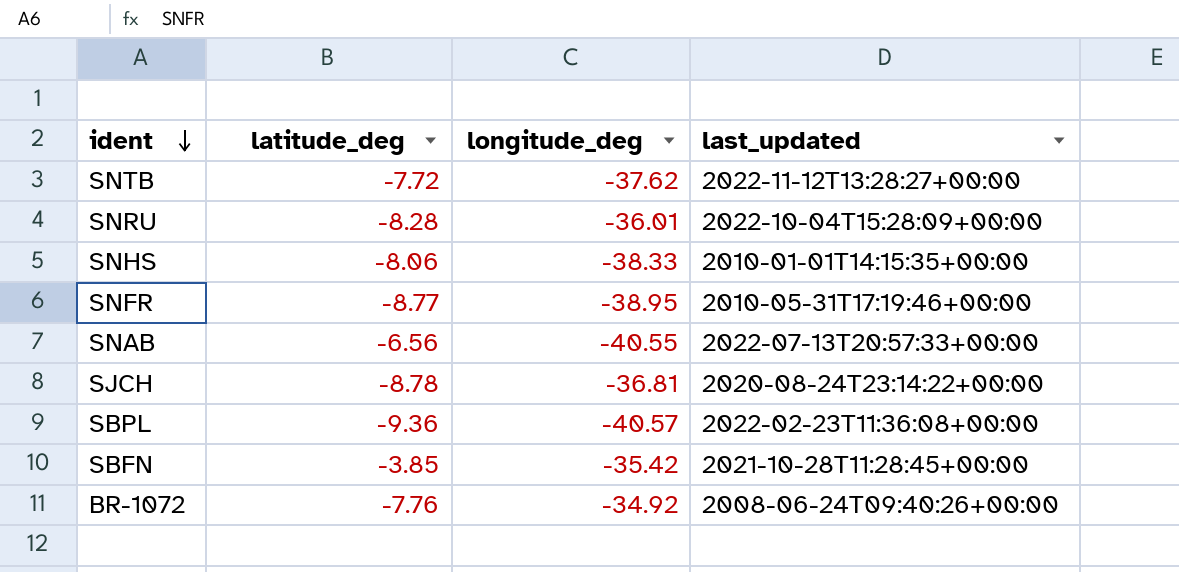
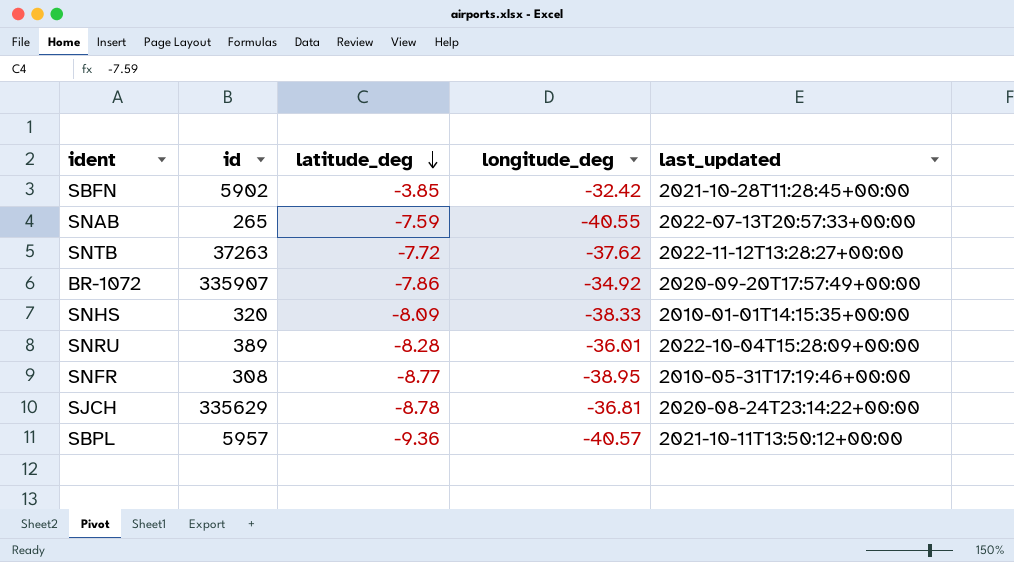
row order: ident descending -> latitude_deg descending
column id | position: none -> 2
SBFN | longitude_deg: -35.42 -> -32.42
SNAB | latitude_deg: -6.56 -> -7.59
BR-1072 | latitude_deg: -7.76 -> -7.86
BR-1072 | last_updated: 2008-06-24T09:40:26+00:00 -> 2020-09-20T17:57:49+00:00
SNHS | latitude_deg: -8.06 -> -8.09
SBPL | last_updated: 2022-02-23T11:36:08+00:00 -> 2021-10-11T13:50:12+00:00

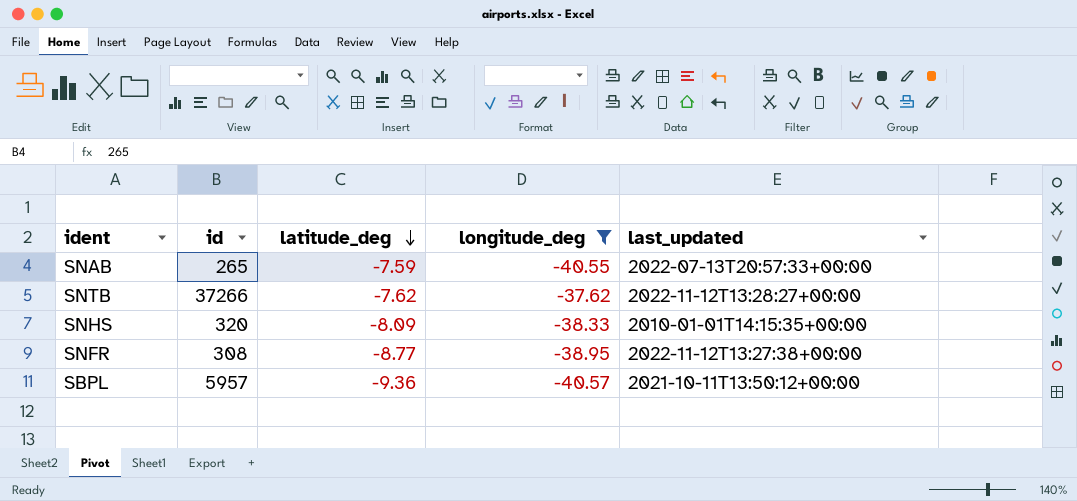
filter: none -> longitude_deg <= -37.62
SNTB | id: 37263 -> 37266
SNTB | latitude_deg: -7.72 -> -7.62
SNFR | last_updated: 2010-05-31T17:19:46+00:00 -> 2022-11-12T13:27:38+00:00

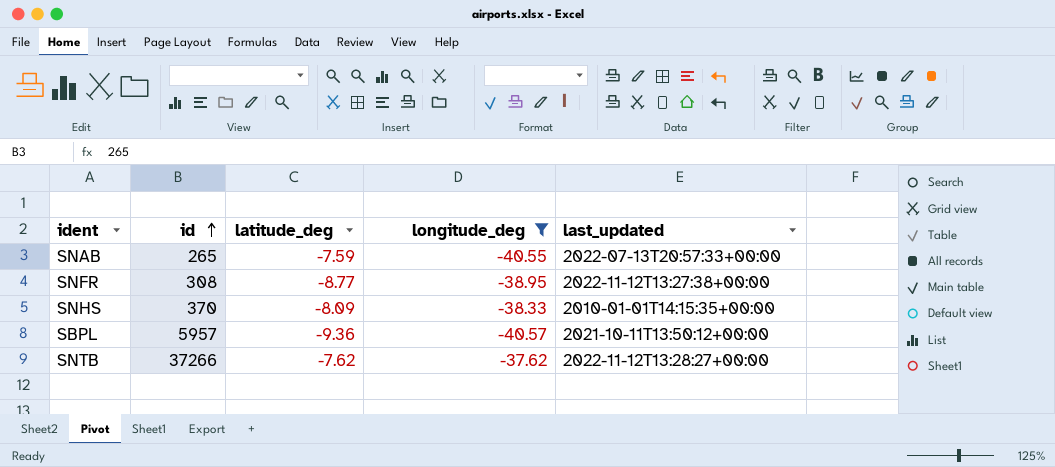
row order: latitude_deg descending -> id ascending
SNHS | id: 320 -> 370

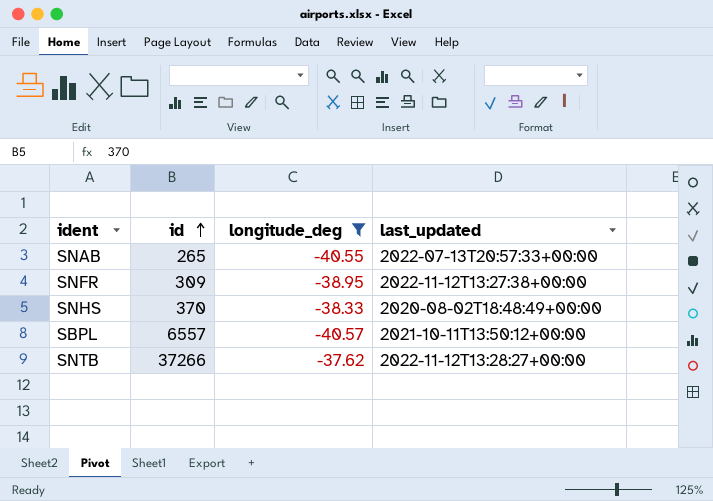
column latitude_deg | position: 3 -> none
SNFR | id: 308 -> 309
SNHS | last_updated: 2010-01-01T14:15:35+00:00 -> 2020-08-02T18:48:49+00:00
SBPL | id: 5957 -> 6557

